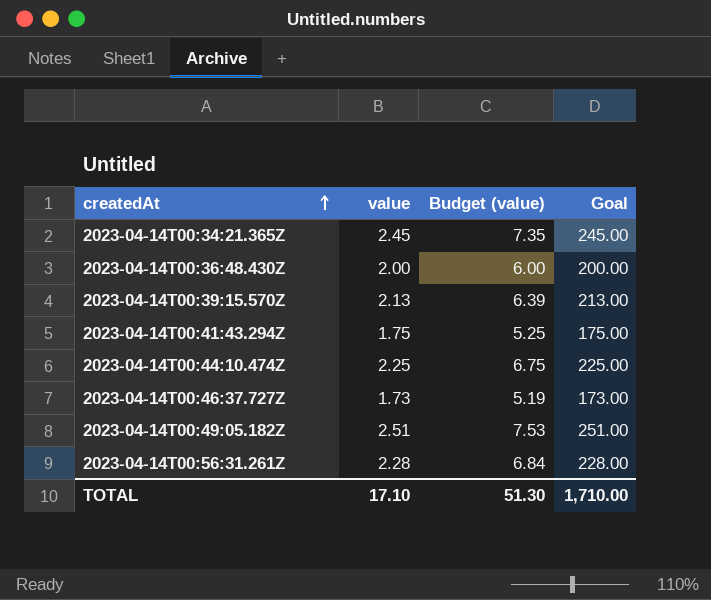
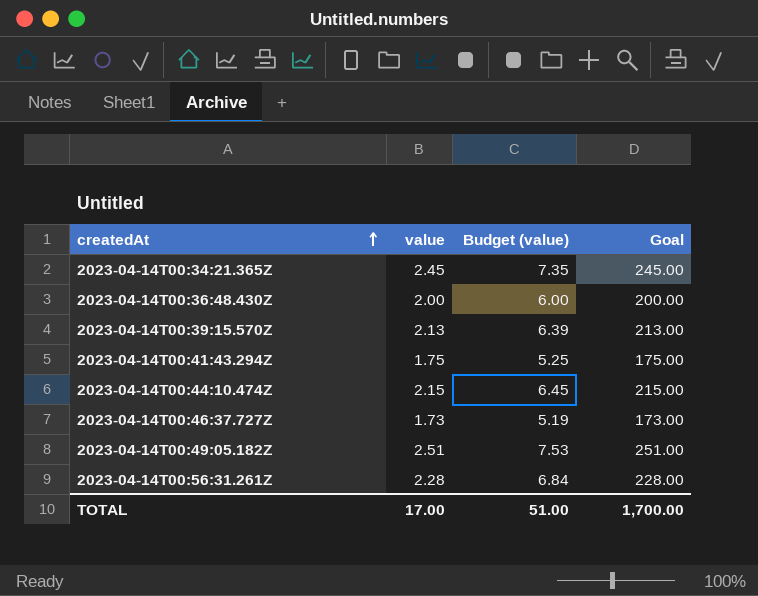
2023-04-14T00:44:10.474Z | value: 2.25 -> 2.15
2023-04-14T00:44:10.474Z | Budget (value): 6.75 -> 6.45
2023-04-14T00:44:10.474Z | Goal: 225.00 -> 215.00
TOTAL | value: 17.10 -> 17.00
TOTAL | Budget (value): 51.30 -> 51.00
TOTAL | Goal: 1,710.00 -> 1,700.00

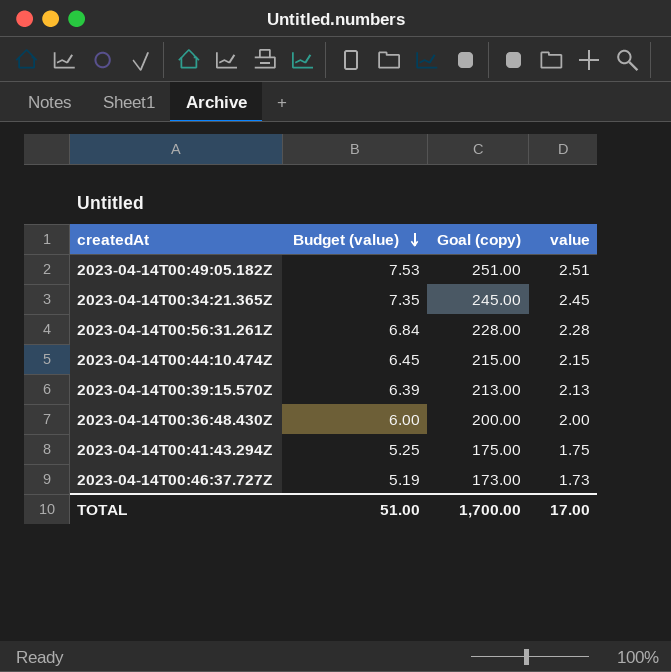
row order: createdAt ascending -> Budget (value) descending
column name: Goal -> Goal (copy)
column value | position: 2 -> 4

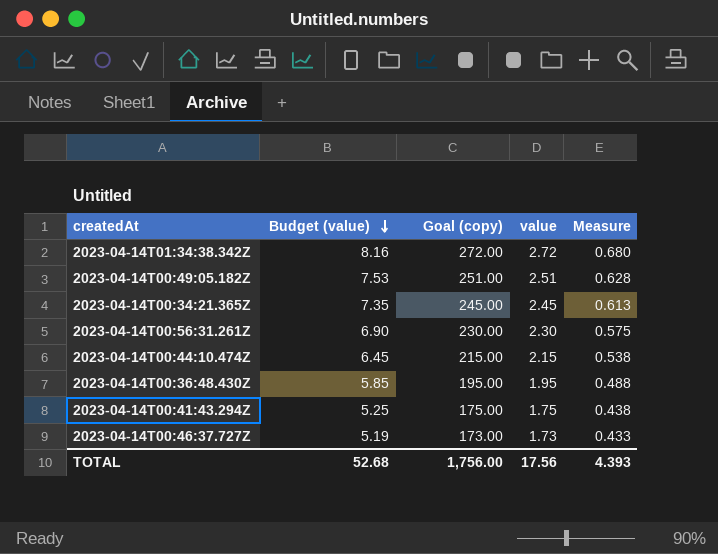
column Measure | formula: none -> [value] * 0.25
row 2023-04-14T00:39:15.570Z: 6.39 | 213.00 | 2.13 -> none
row 2023-04-14T01:34:38.342Z: none -> 8.16 | 272.00 | 2.72 | 0.680
2023-04-14T00:56:31.261Z | Budget (value): 6.84 -> 6.90
2023-04-14T00:56:31.261Z | Goal (copy): 228.00 -> 230.00
2023-04-14T00:56:31.261Z | value: 2.28 -> 2.30
2023-04-14T00:36:48.430Z | Budget (value): 6.00 -> 5.85
2023-04-14T00:36:48.430Z | Goal (copy): 200.00 -> 195.00
2023-04-14T00:36:48.430Z | value: 2.00 -> 1.95
TOTAL | Budget (value): 51.00 -> 52.68
TOTAL | Goal (copy): 1,700.00 -> 1,756.00
TOTAL | value: 17.00 -> 17.56

